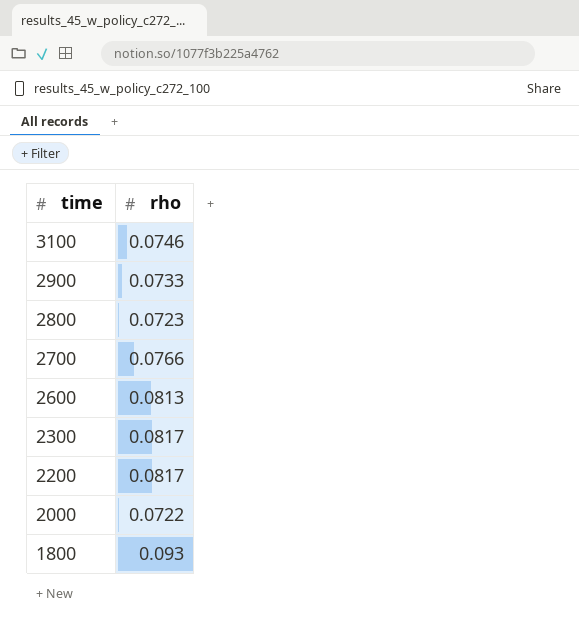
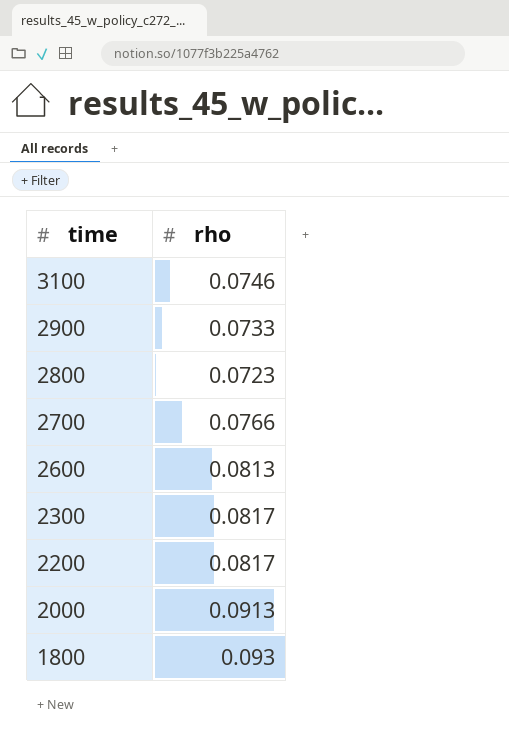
2000 | rho: 0.0722 -> 0.0913

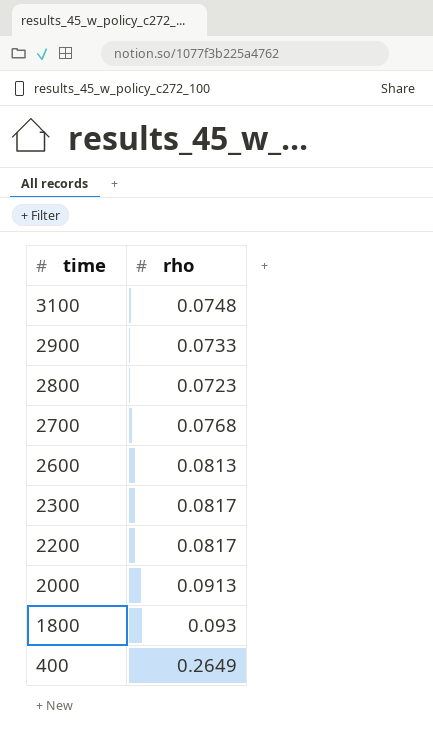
3100 | rho: 0.0746 -> 0.0748
2700 | rho: 0.0766 -> 0.0768
row 400: none -> 0.2649

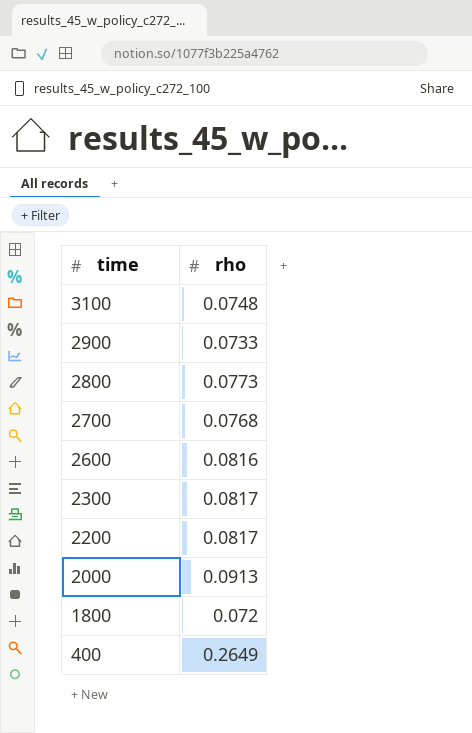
2800 | rho: 0.0723 -> 0.0773
2600 | rho: 0.0813 -> 0.0816
1800 | rho: 0.093 -> 0.072

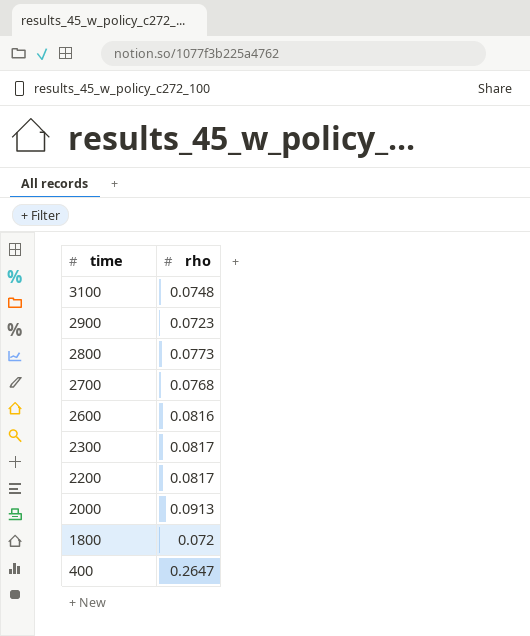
2900 | rho: 0.0733 -> 0.0723
400 | rho: 0.2649 -> 0.2647

